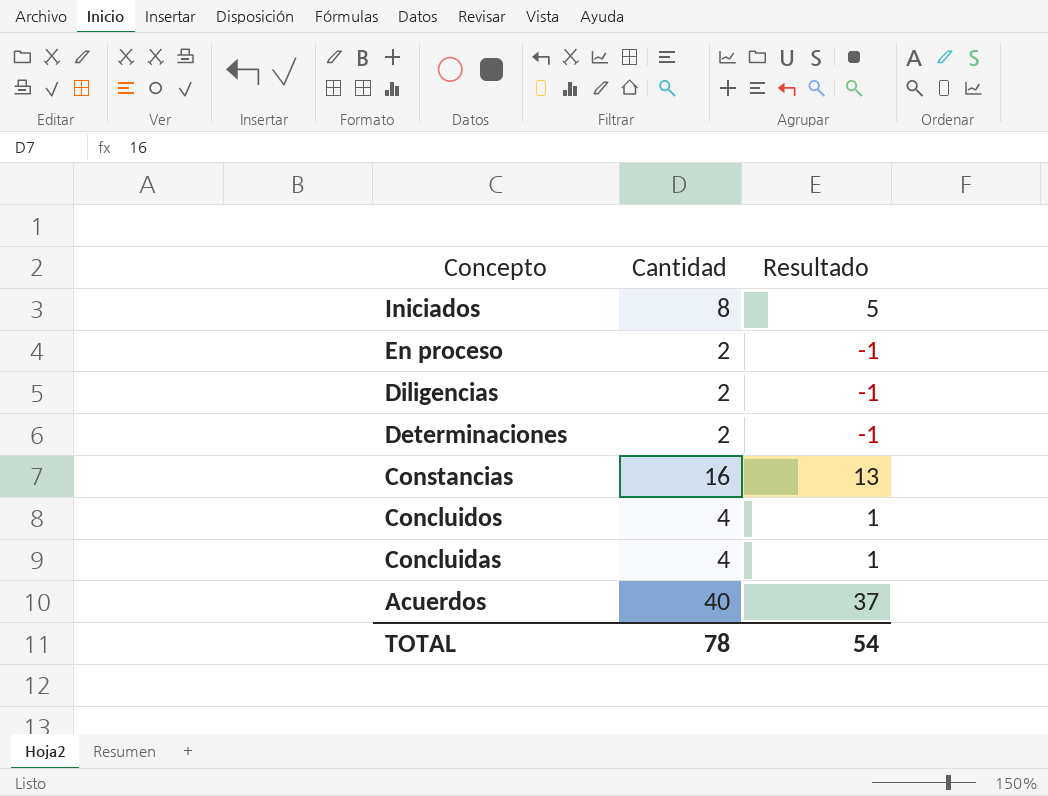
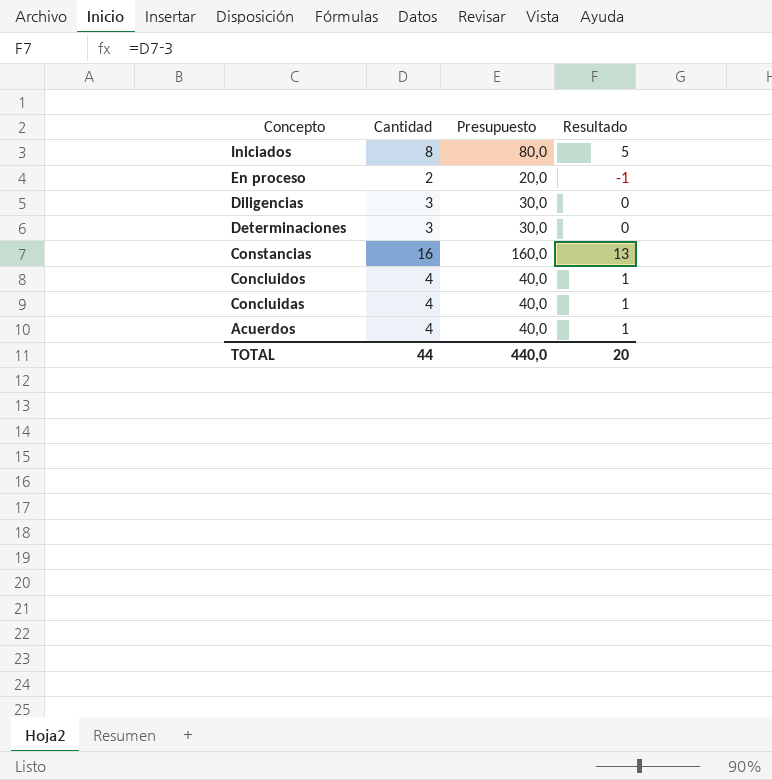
column Presupuesto | formula: none -> [Cantidad] * 10
Diligencias | Cantidad: 2 -> 3
Diligencias | Resultado: -1 -> 0
Determinaciones | Cantidad: 2 -> 3
Determinaciones | Resultado: -1 -> 0
Acuerdos | Cantidad: 40 -> 4
Acuerdos | Resultado: 37 -> 1
TOTAL | Cantidad: 78 -> 44
TOTAL | Resultado: 54 -> 20

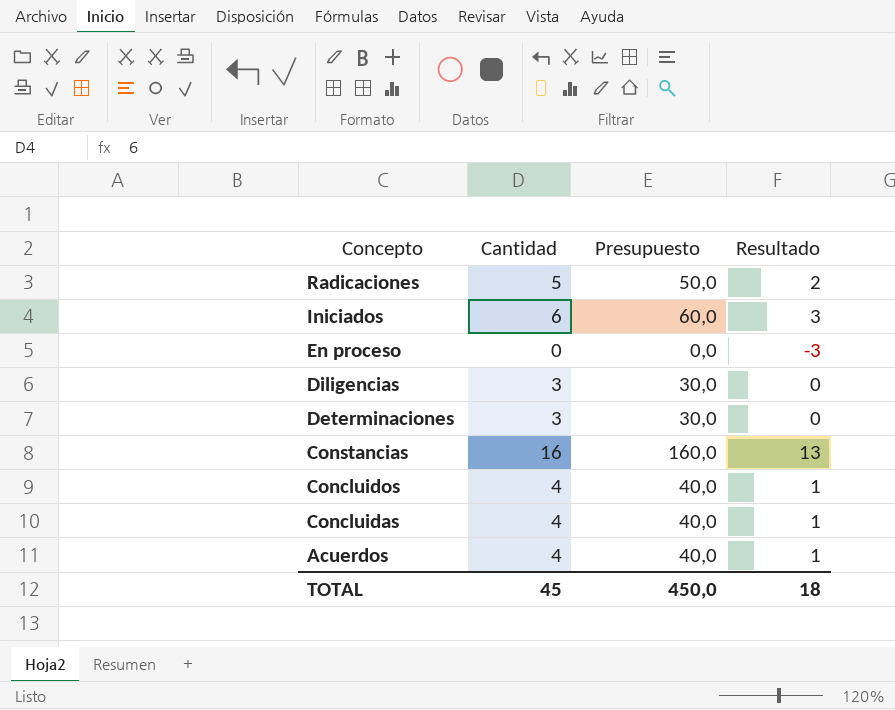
row Radicaciones: none -> 5 | 50,0 | 2
Iniciados | Cantidad: 8 -> 6
Iniciados | Presupuesto: 80,0 -> 60,0
Iniciados | Resultado: 5 -> 3
En proceso | Cantidad: 2 -> 0
En proceso | Presupuesto: 20,0 -> 0,0
En proceso | Resultado: -1 -> -3
TOTAL | Cantidad: 44 -> 45
TOTAL | Presupuesto: 440,0 -> 450,0
TOTAL | Resultado: 20 -> 18

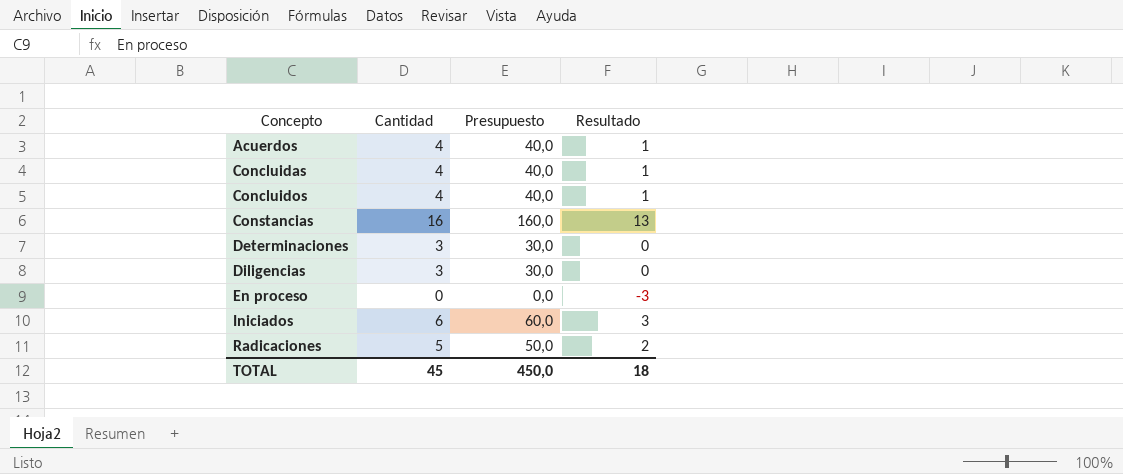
row order: Concepto descending -> Concepto ascending

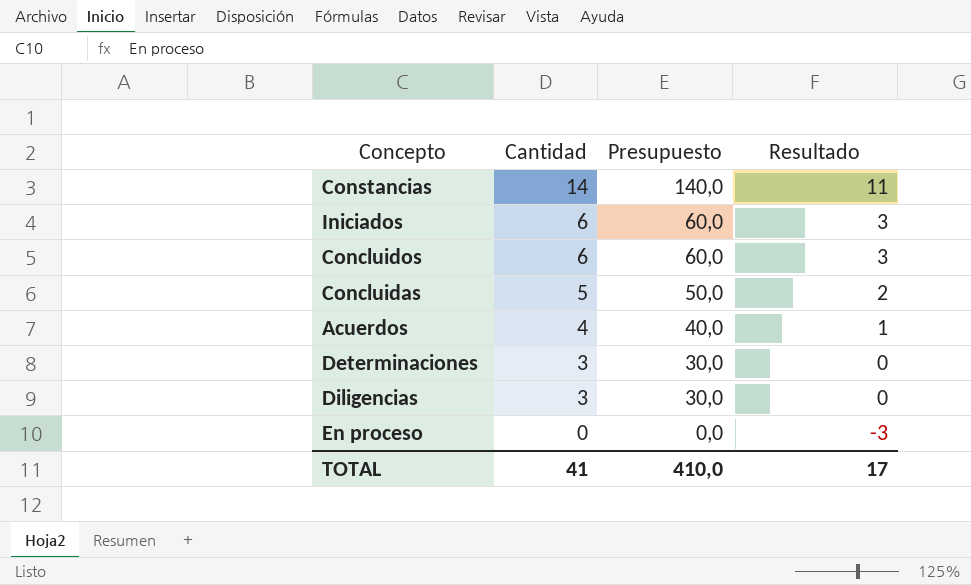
row order: Concepto ascending -> Cantidad descending
row Radicaciones: 5 | 50,0 | 2 -> none
Constancias | Cantidad: 16 -> 14
Constancias | Presupuesto: 160,0 -> 140,0
Constancias | Resultado: 13 -> 11
Concluidos | Cantidad: 4 -> 6
Concluidos | Presupuesto: 40,0 -> 60,0
Concluidos | Resultado: 1 -> 3
Concluidas | Cantidad: 4 -> 5
Concluidas | Presupuesto: 40,0 -> 50,0
Concluidas | Resultado: 1 -> 2
TOTAL | Cantidad: 45 -> 41
TOTAL | Presupuesto: 450,0 -> 410,0
TOTAL | Resultado: 18 -> 17

